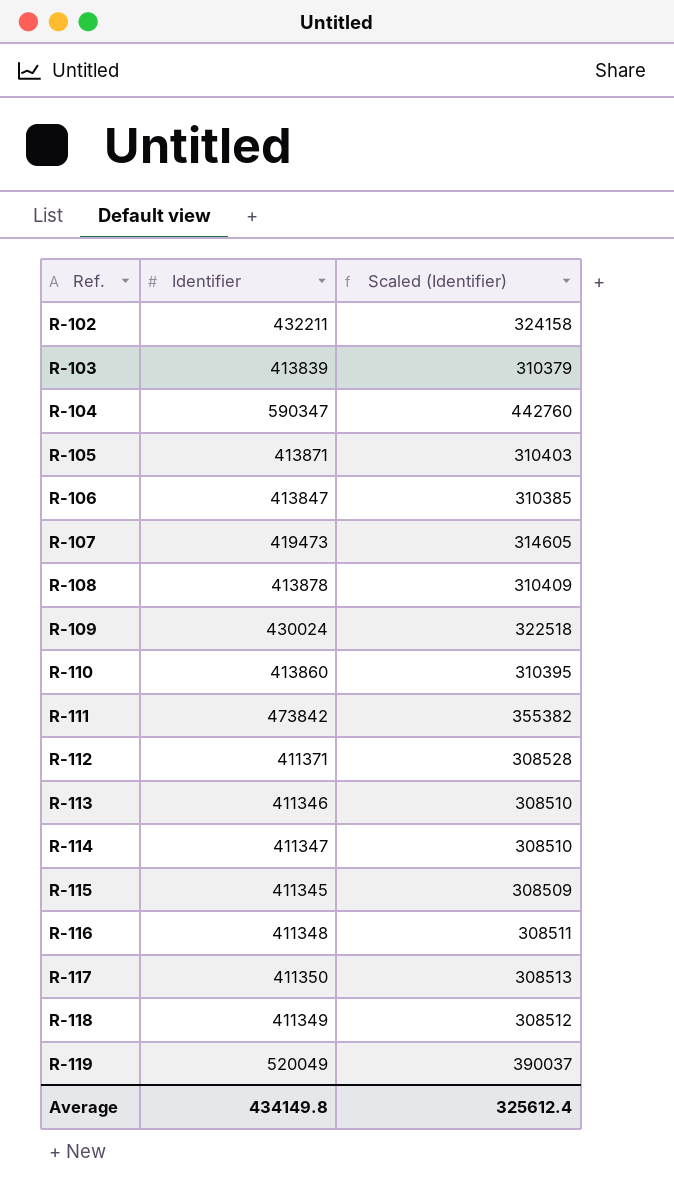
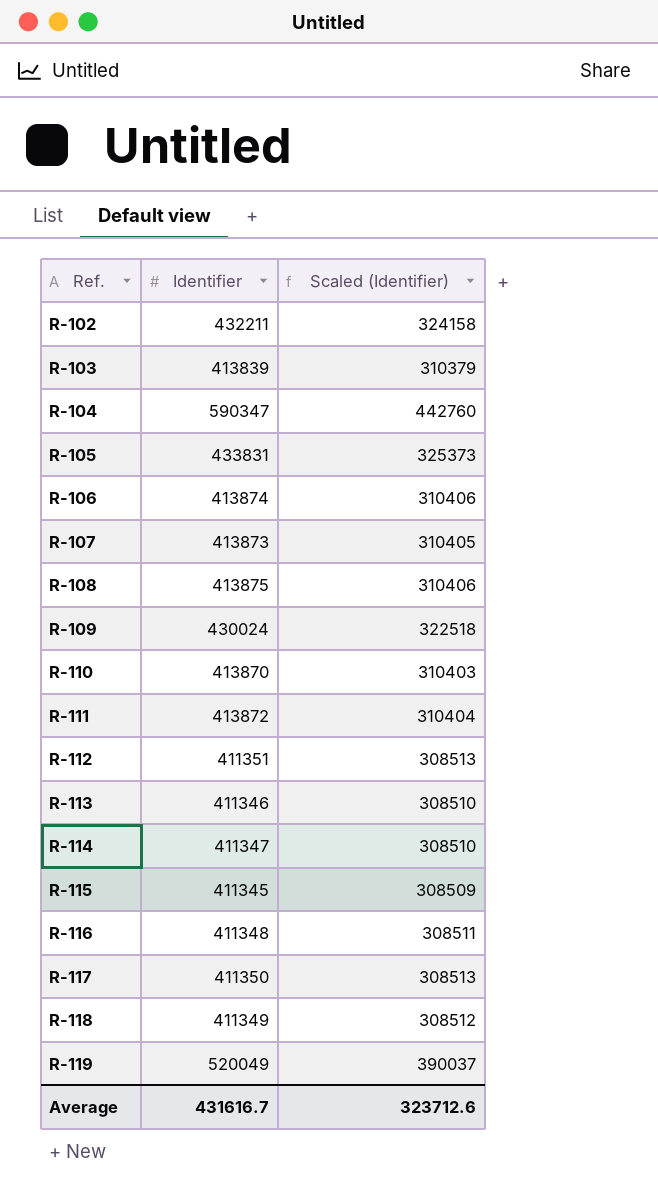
R-105 | Identifier: 413871 -> 433831
R-105 | Scaled (Identifier): 310403 -> 325373
R-106 | Identifier: 413847 -> 413874
R-106 | Scaled (Identifier): 310385 -> 310406
R-107 | Identifier: 419473 -> 413873
R-107 | Scaled (Identifier): 314605 -> 310405
R-108 | Identifier: 413878 -> 413875
R-108 | Scaled (Identifier): 310409 -> 310406
R-110 | Identifier: 413860 -> 413870
R-110 | Scaled (Identifier): 310395 -> 310403
R-111 | Identifier: 473842 -> 413872
R-111 | Scaled (Identifier): 355382 -> 310404
R-112 | Identifier: 411371 -> 411351
R-112 | Scaled (Identifier): 308528 -> 308513
Average | Identifier: 434149.8 -> 431616.7
Average | Scaled (Identifier): 325612.4 -> 323712.6

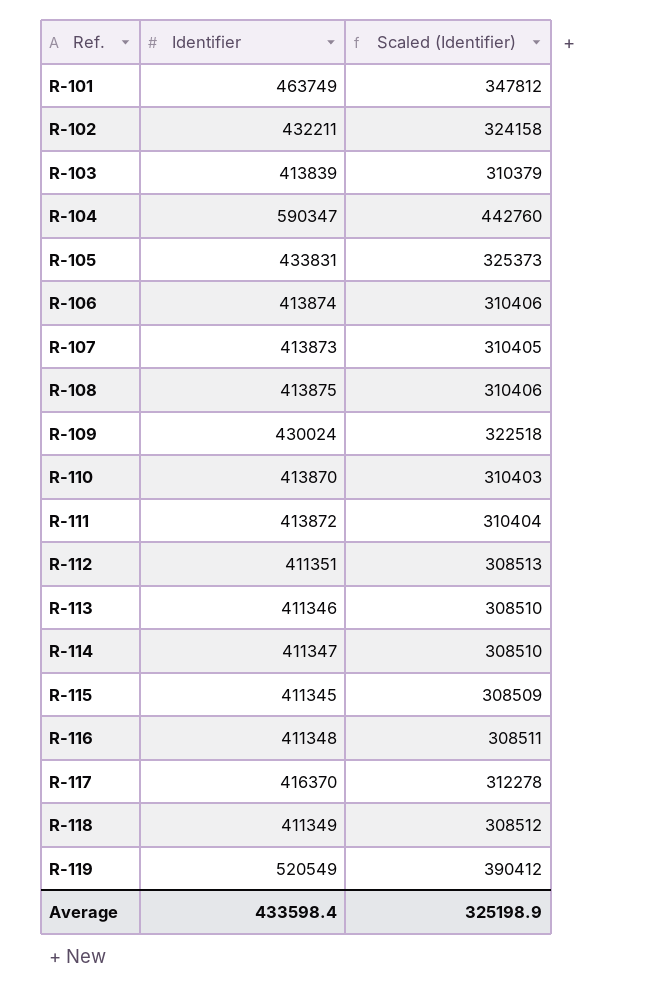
row R-101: none -> 463749 | 347812
R-117 | Identifier: 411350 -> 416370
R-117 | Scaled (Identifier): 308513 -> 312278
R-119 | Identifier: 520049 -> 520549
R-119 | Scaled (Identifier): 390037 -> 390412
Average | Identifier: 431616.7 -> 433598.4
Average | Scaled (Identifier): 323712.6 -> 325198.9

